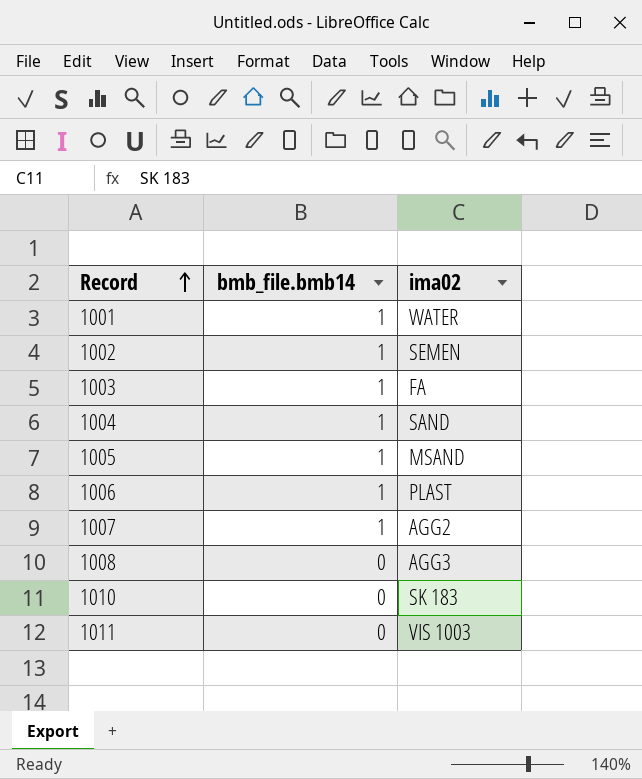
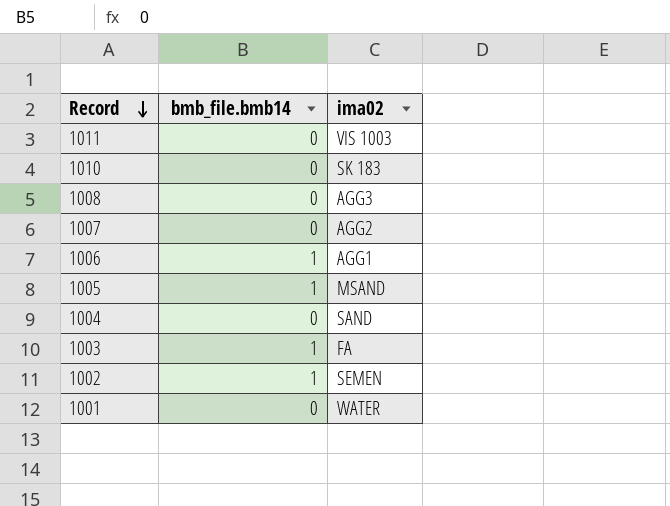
row order: Record ascending -> Record descending
1007 | bmb_file.bmb14: 1 -> 0
1006 | ima02: PLAST -> AGG1
1004 | bmb_file.bmb14: 1 -> 0
1001 | bmb_file.bmb14: 1 -> 0

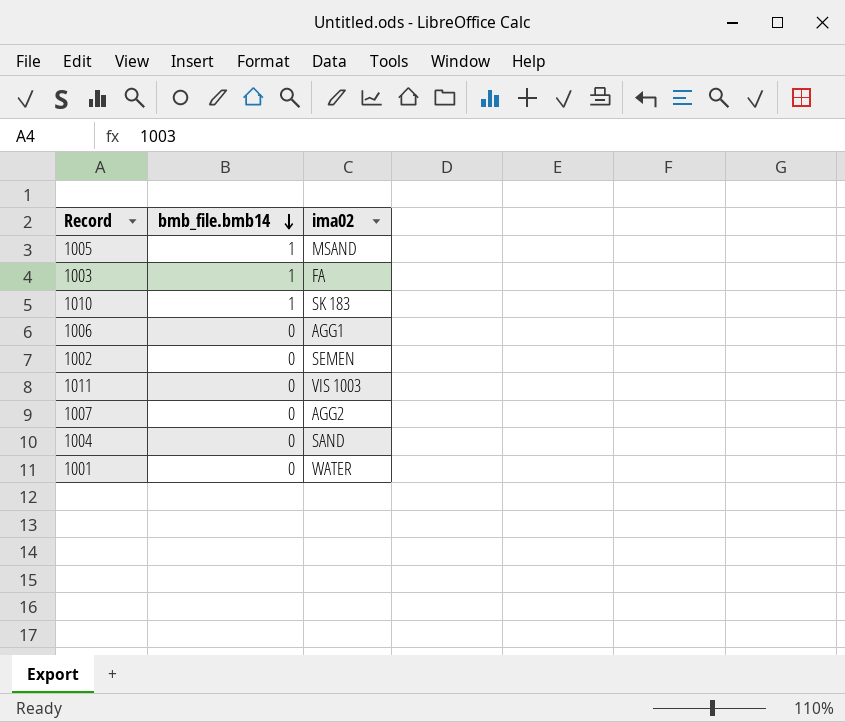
row order: Record descending -> bmb_file.bmb14 descending
row 1008: 0 | AGG3 -> none
1010 | bmb_file.bmb14: 0 -> 1
1006 | bmb_file.bmb14: 1 -> 0
1002 | bmb_file.bmb14: 1 -> 0

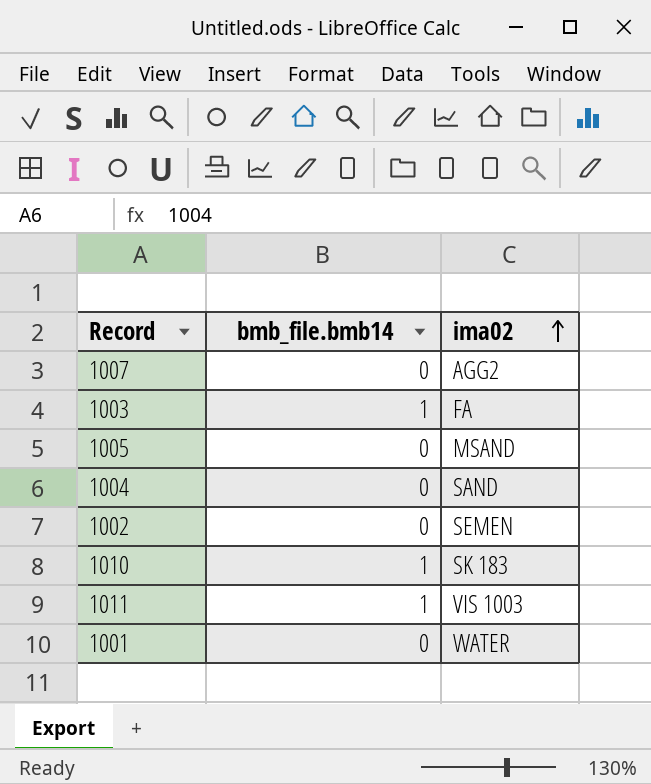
row order: bmb_file.bmb14 descending -> ima02 ascending
row 1006: 0 | AGG1 -> none
1005 | bmb_file.bmb14: 1 -> 0
1011 | bmb_file.bmb14: 0 -> 1

